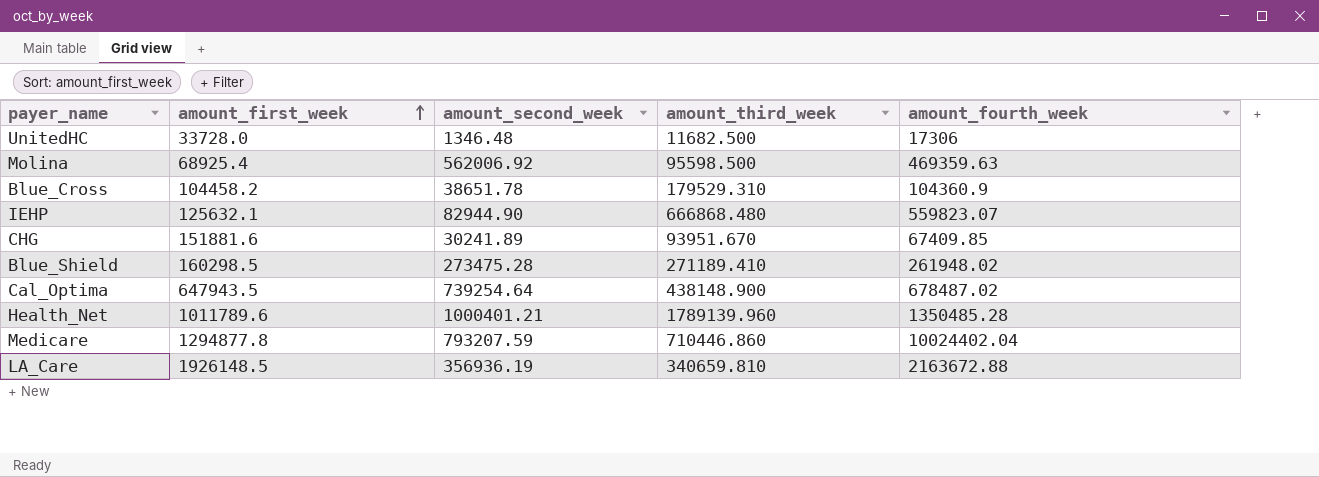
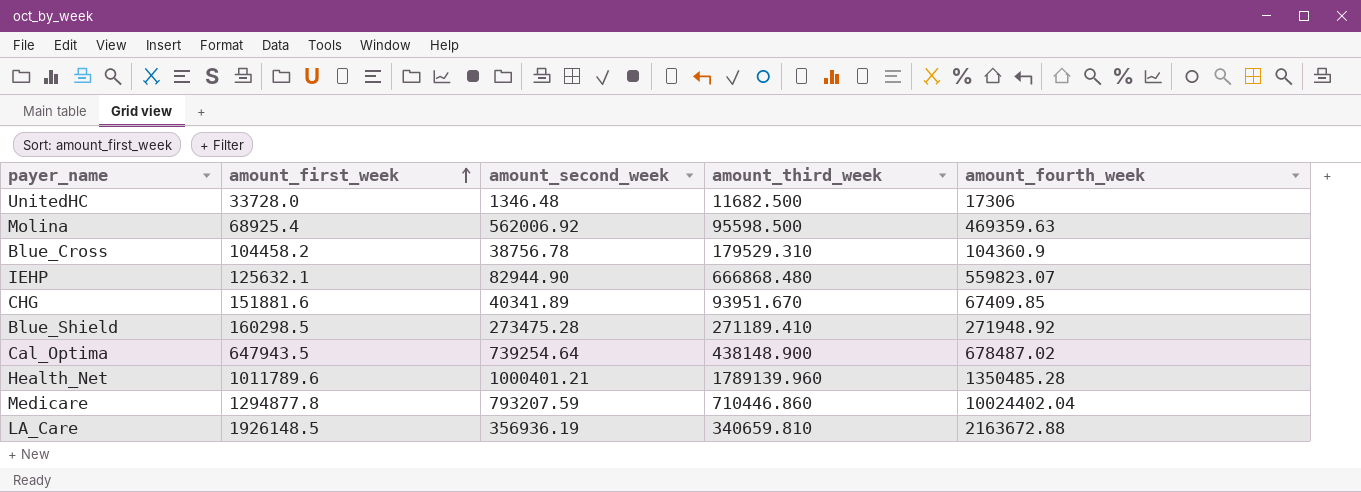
Blue_Cross | amount_second_week: 38651.78 -> 38756.78
CHG | amount_second_week: 30241.89 -> 40341.89
Blue_Shield | amount_fourth_week: 261948.02 -> 271948.92

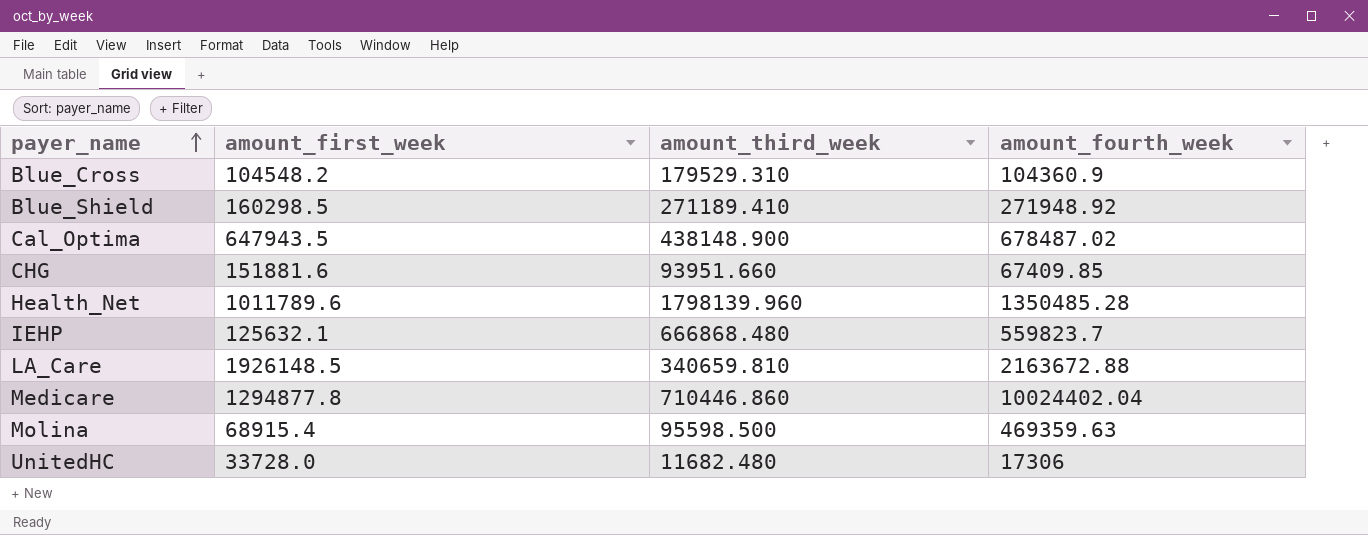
row order: amount_first_week ascending -> payer_name ascending
column amount_second_week | position: 3 -> none
Blue_Cross | amount_first_week: 104458.2 -> 104548.2
CHG | amount_third_week: 93951.670 -> 93951.660
Health_Net | amount_third_week: 1789139.960 -> 1798139.960
IEHP | amount_fourth_week: 559823.07 -> 559823.7
Molina | amount_first_week: 68925.4 -> 68915.4
UnitedHC | amount_third_week: 11682.500 -> 11682.480

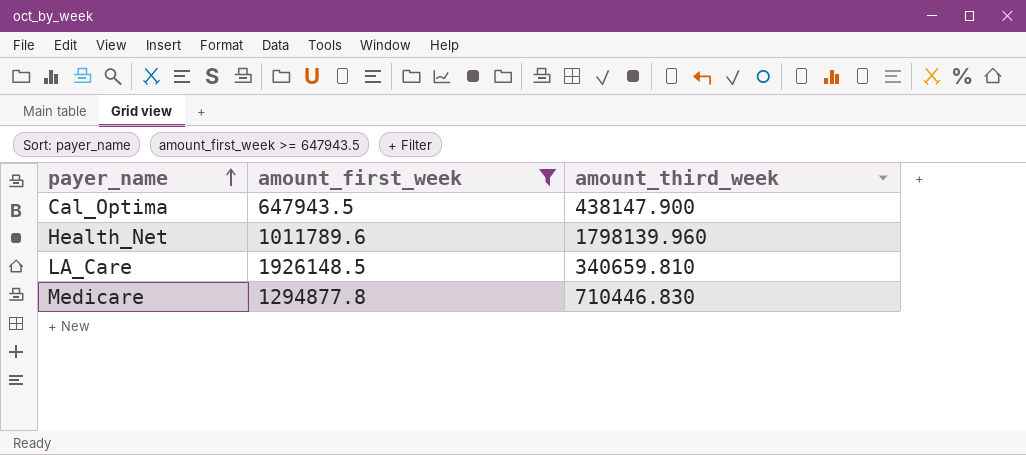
filter: none -> amount_first_week >= 647943.5
column amount_fourth_week | position: 4 -> none
Cal_Optima | amount_third_week: 438148.900 -> 438147.900
Medicare | amount_third_week: 710446.860 -> 710446.830

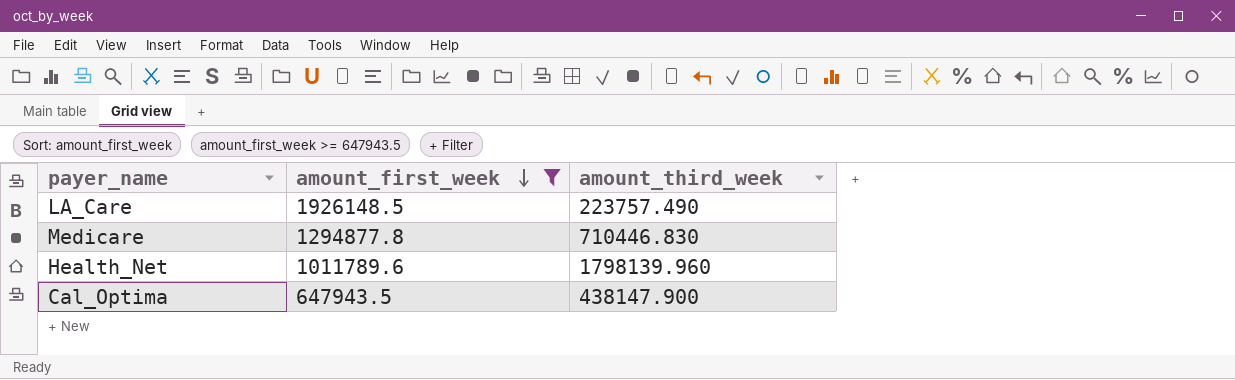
row order: payer_name ascending -> amount_first_week descending
LA_Care | amount_third_week: 340659.810 -> 223757.490

